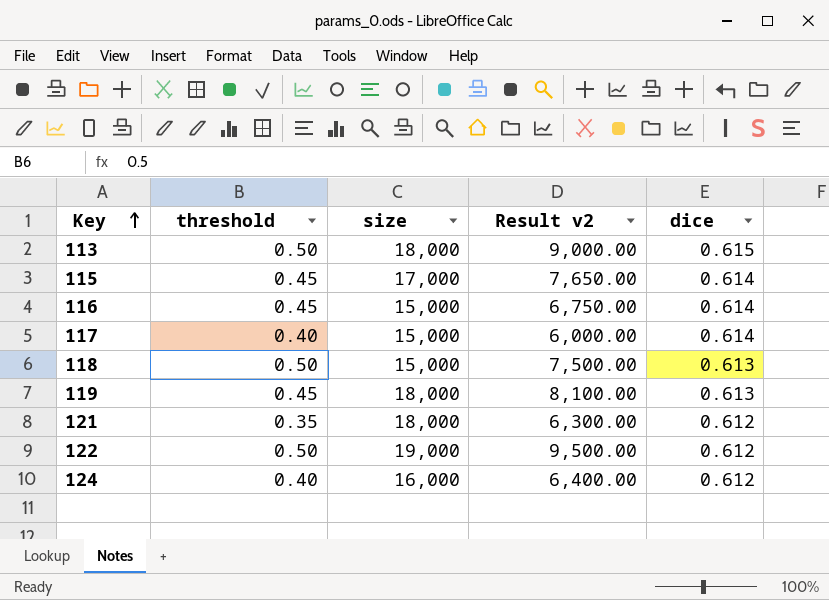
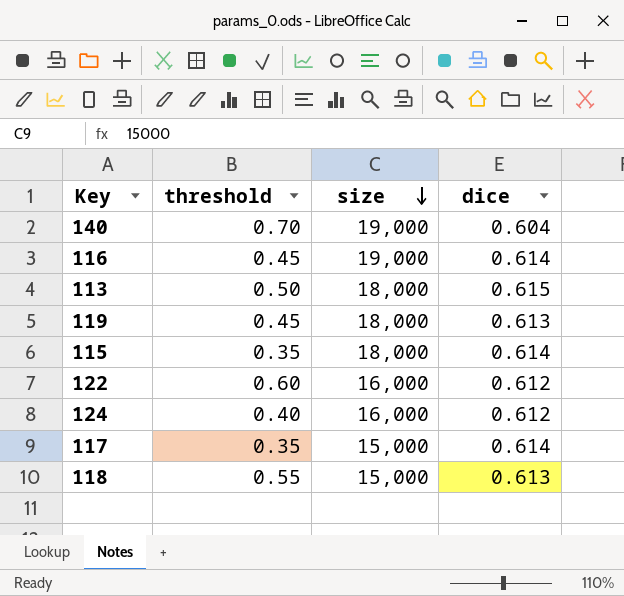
row order: Key ascending -> size descending
column Result v2 | formula: [threshold] * [size] -> none
row 121: 0.35 | 18,000 | 6,300.00 | 0.612 -> none
row 140: none -> 0.70 | 19,000 | 0.604
116 | size: 15,000 -> 19,000
115 | threshold: 0.45 -> 0.35
115 | size: 17,000 -> 18,000
122 | threshold: 0.50 -> 0.60
122 | size: 19,000 -> 16,000
117 | threshold: 0.40 -> 0.35
118 | threshold: 0.50 -> 0.55

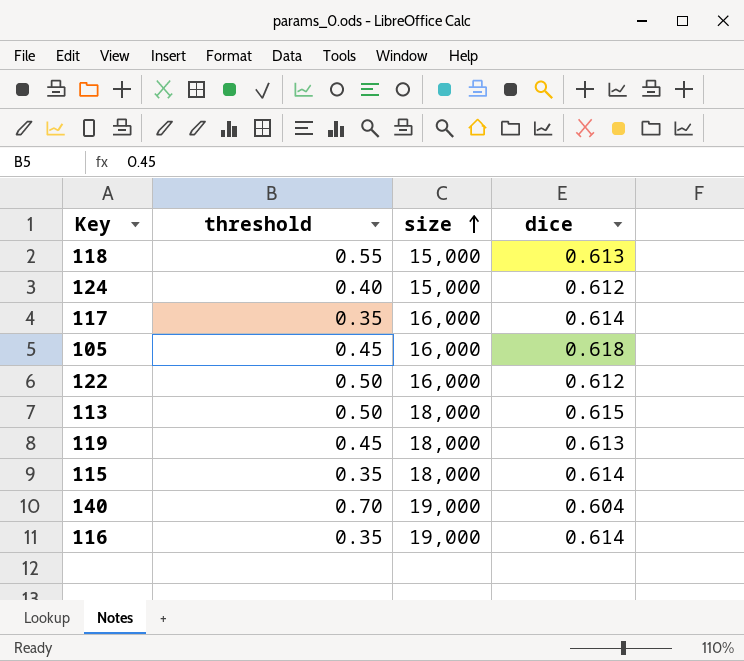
row order: size descending -> size ascending
124 | size: 16,000 -> 15,000
117 | size: 15,000 -> 16,000
row 105: none -> 0.45 | 16,000 | 0.618
122 | threshold: 0.60 -> 0.50
116 | threshold: 0.45 -> 0.35

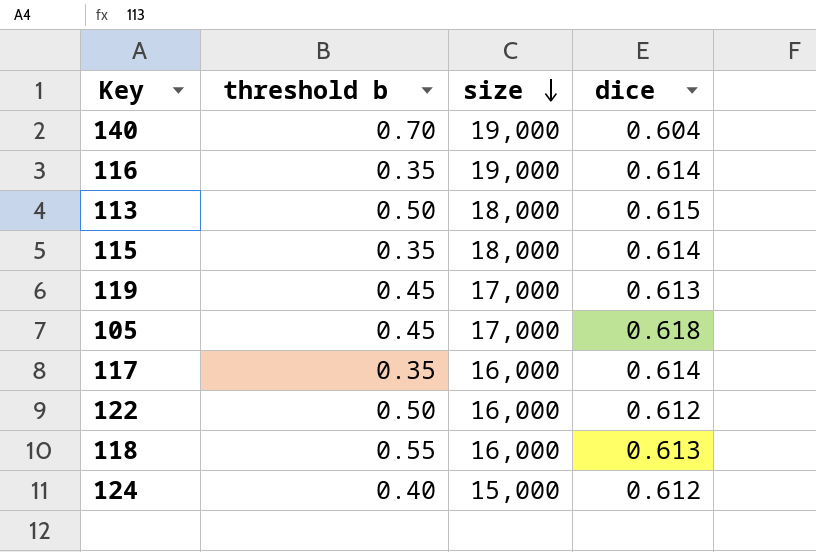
row order: size ascending -> size descending
column name: threshold -> threshold b
119 | size: 18,000 -> 17,000
105 | size: 16,000 -> 17,000
118 | size: 15,000 -> 16,000

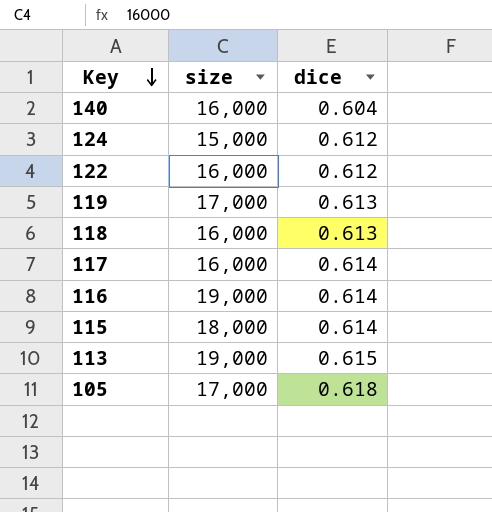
row order: size descending -> Key descending
column threshold b | position: 2 -> none
140 | size: 19,000 -> 16,000
113 | size: 18,000 -> 19,000

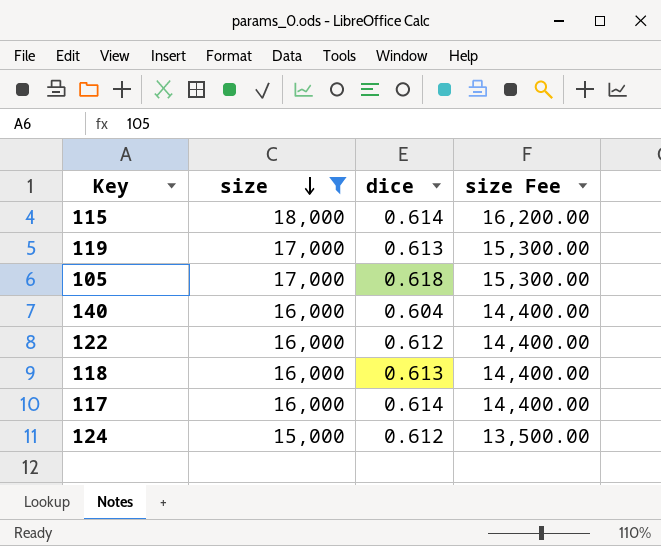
filter: none -> size != 19,000
row order: Key descending -> size descending
column size Fee | formula: none -> [size] * 0.9

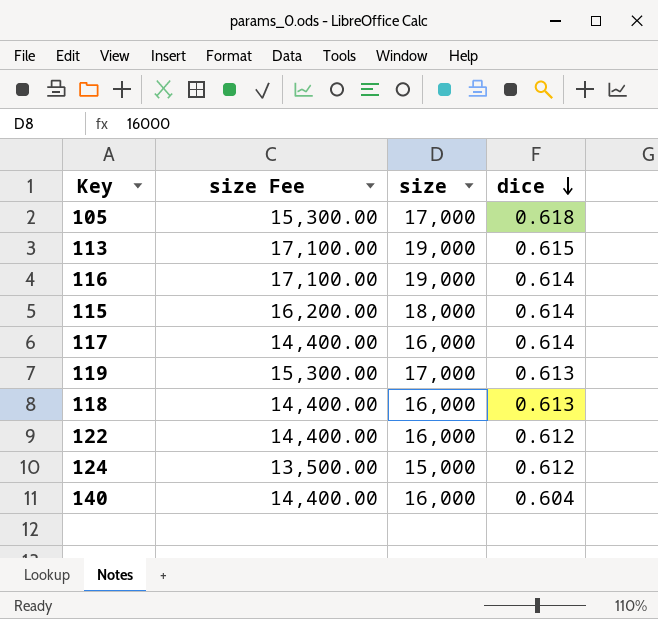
filter: size != 19,000 -> none
row order: size descending -> dice descending
column size Fee | position: 4 -> 2

